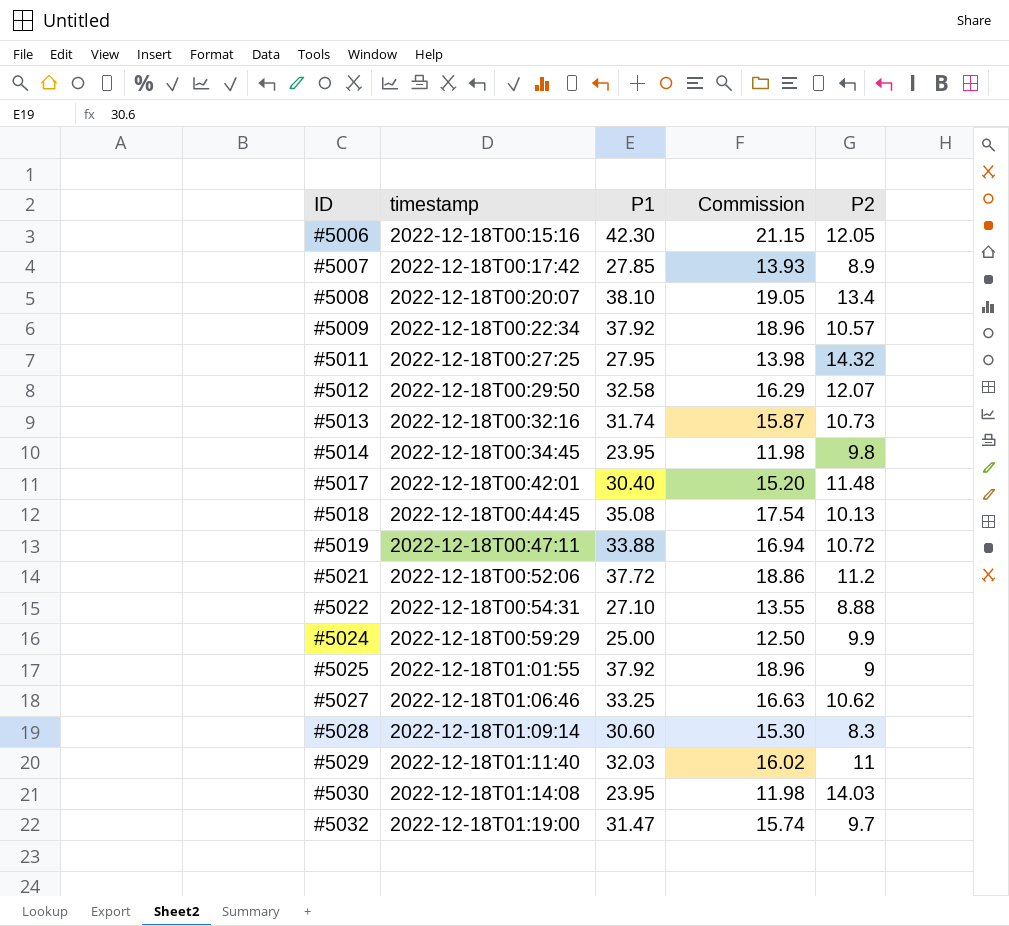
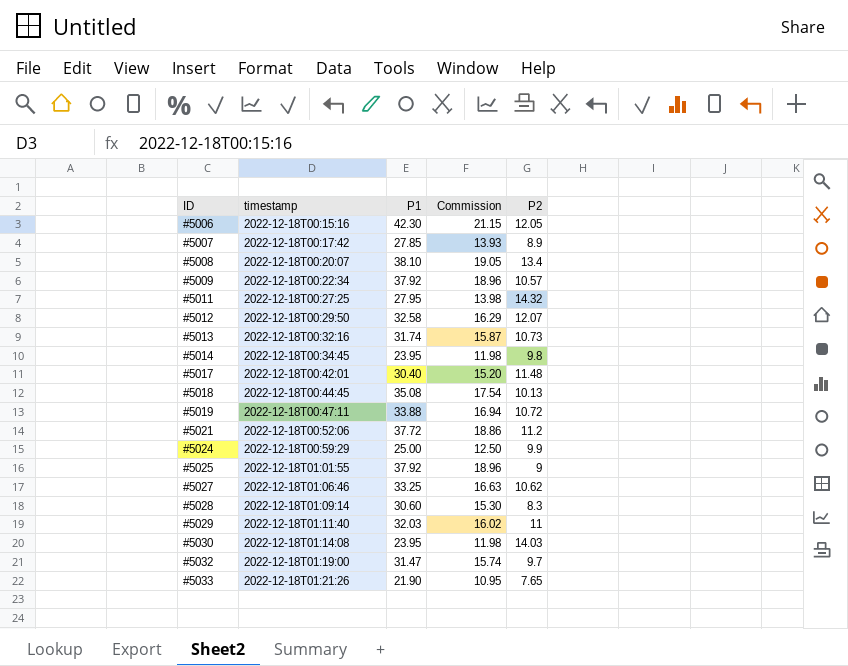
row #5022: 2022-12-18T00:54:31 | 27.10 | 13.55 | 8.88 -> none
row #5033: none -> 2022-12-18T01:21:26 | 21.90 | 10.95 | 7.65

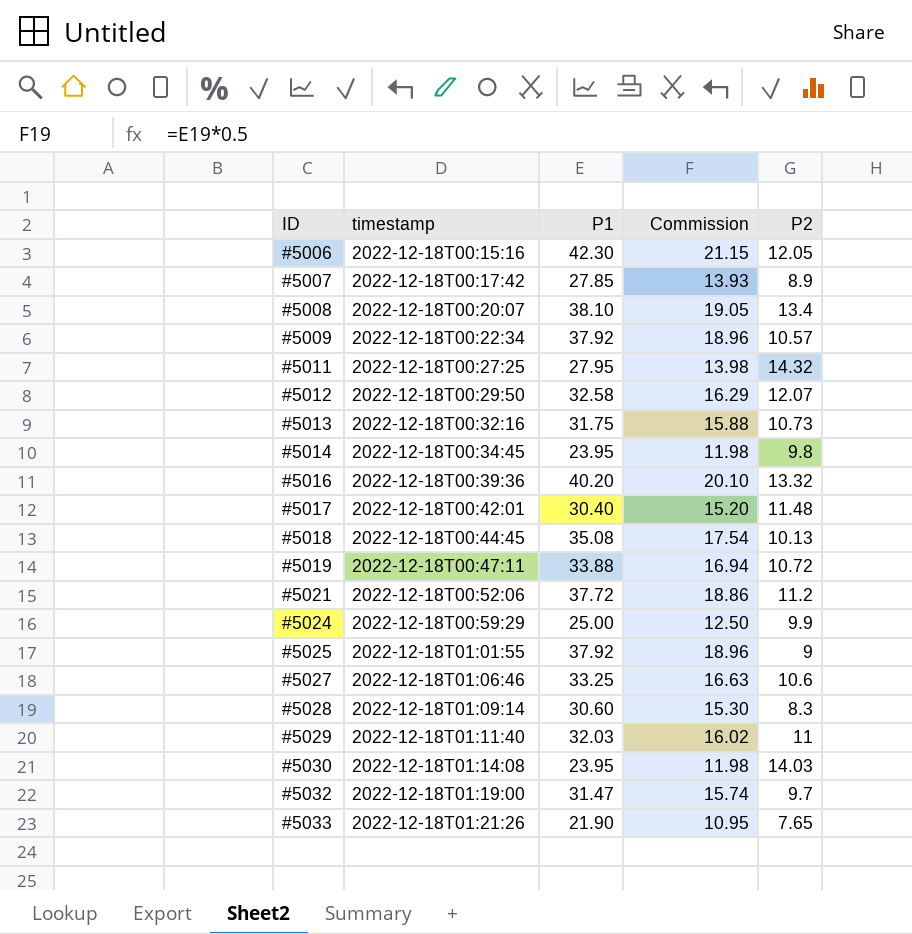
#5013 | P1: 31.74 -> 31.75
#5013 | Commission: 15.87 -> 15.88
row #5016: none -> 2022-12-18T00:39:36 | 40.20 | 20.10 | 13.32
#5027 | P2: 10.62 -> 10.6

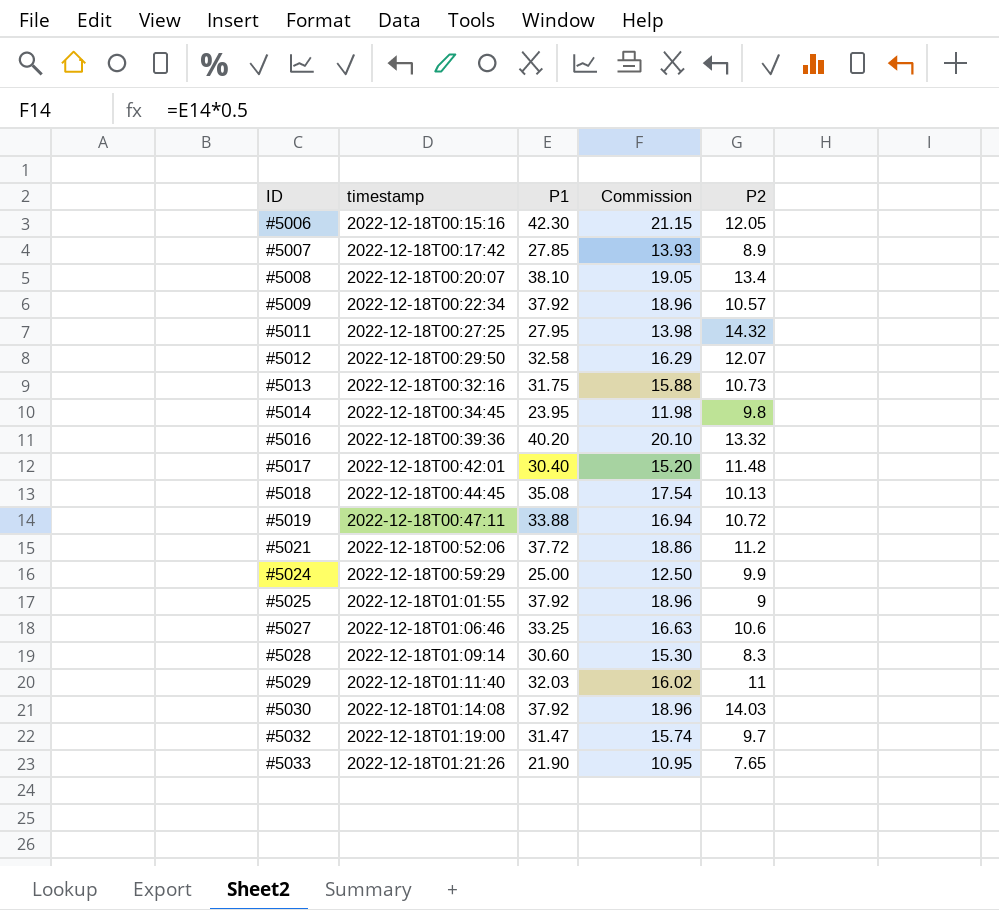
#5030 | P1: 23.95 -> 37.92
#5030 | Commission: 11.98 -> 18.96

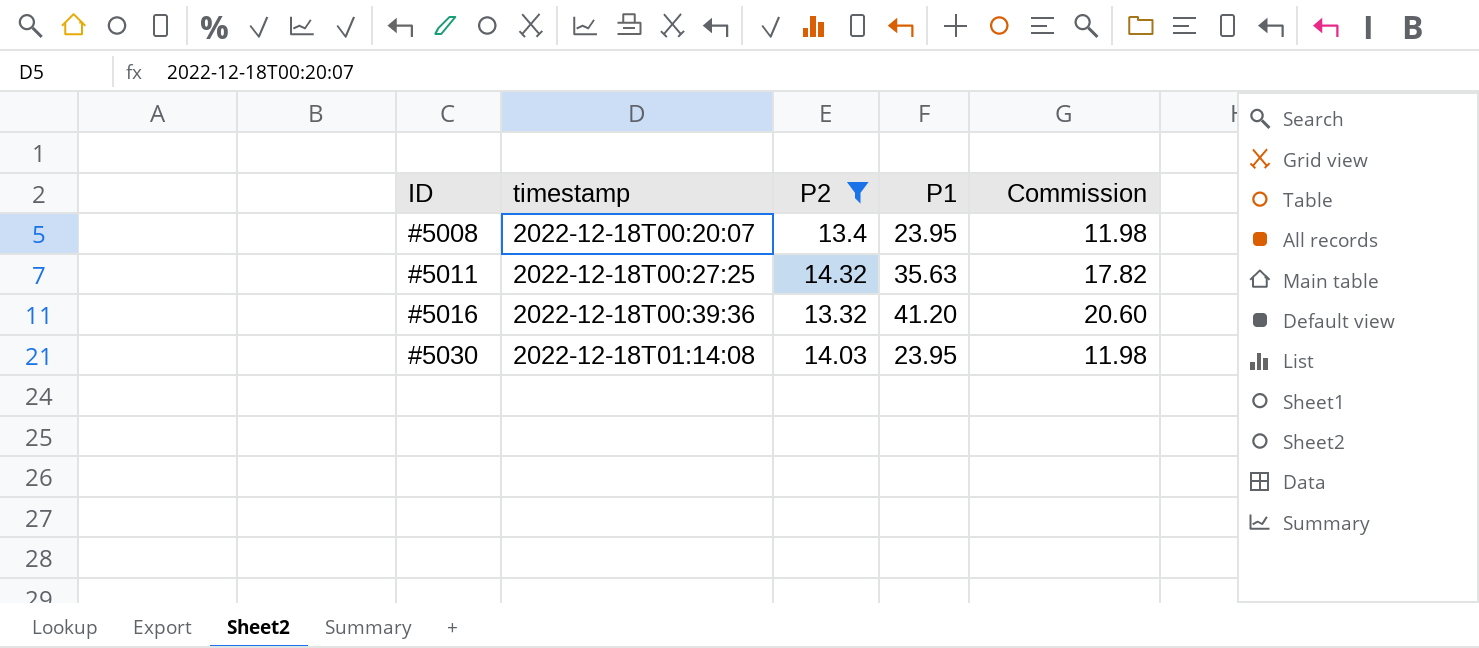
filter: none -> P2 >= 13.32
column P2 | position: 5 -> 3
#5008 | P1: 38.10 -> 23.95
#5008 | Commission: 19.05 -> 11.98
#5011 | P1: 27.95 -> 35.63
#5011 | Commission: 13.98 -> 17.82
#5016 | P1: 40.20 -> 41.20
#5016 | Commission: 20.10 -> 20.60
#5030 | P1: 37.92 -> 23.95
#5030 | Commission: 18.96 -> 11.98

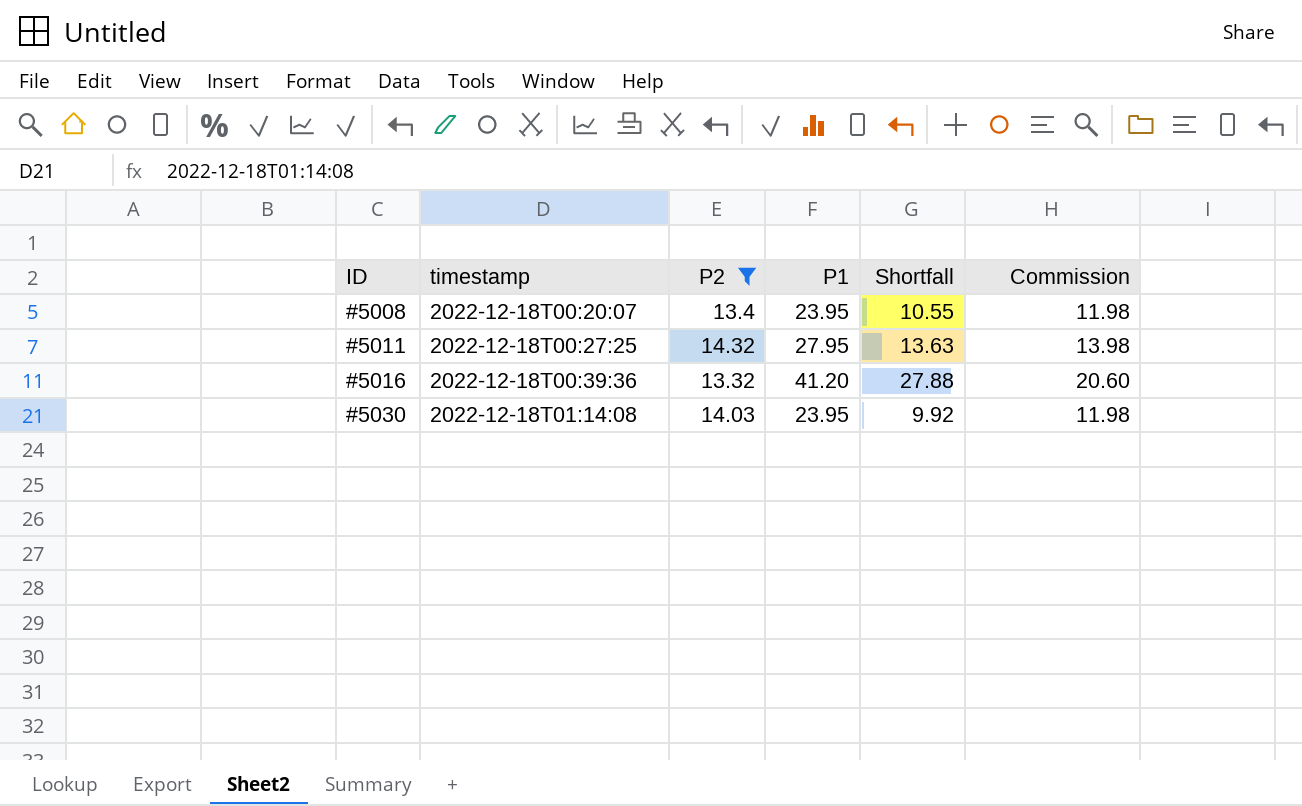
column Shortfall | formula: none -> [P1] - [P2]
#5011 | P1: 35.63 -> 27.95
#5011 | Commission: 17.82 -> 13.98

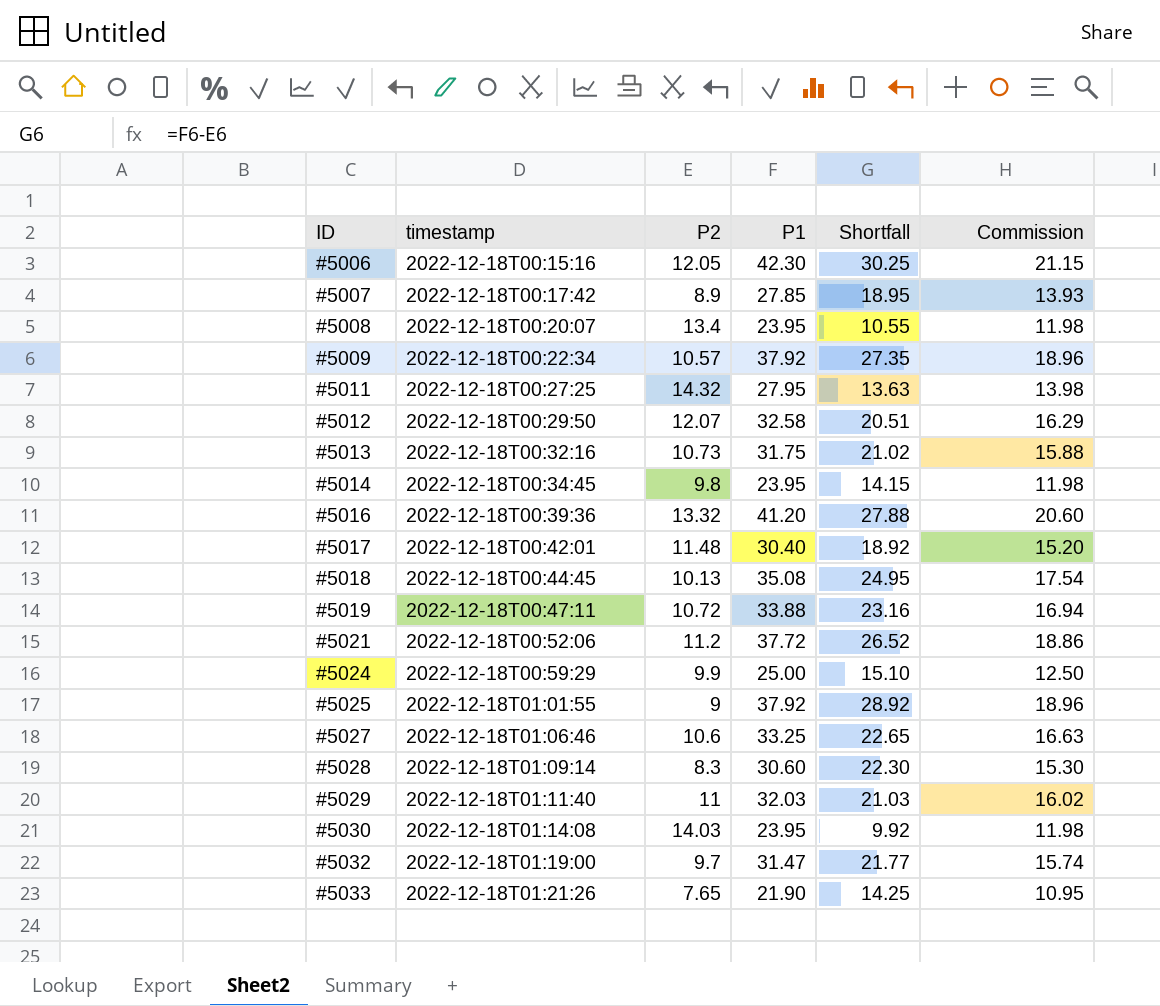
filter: P2 >= 13.32 -> none

